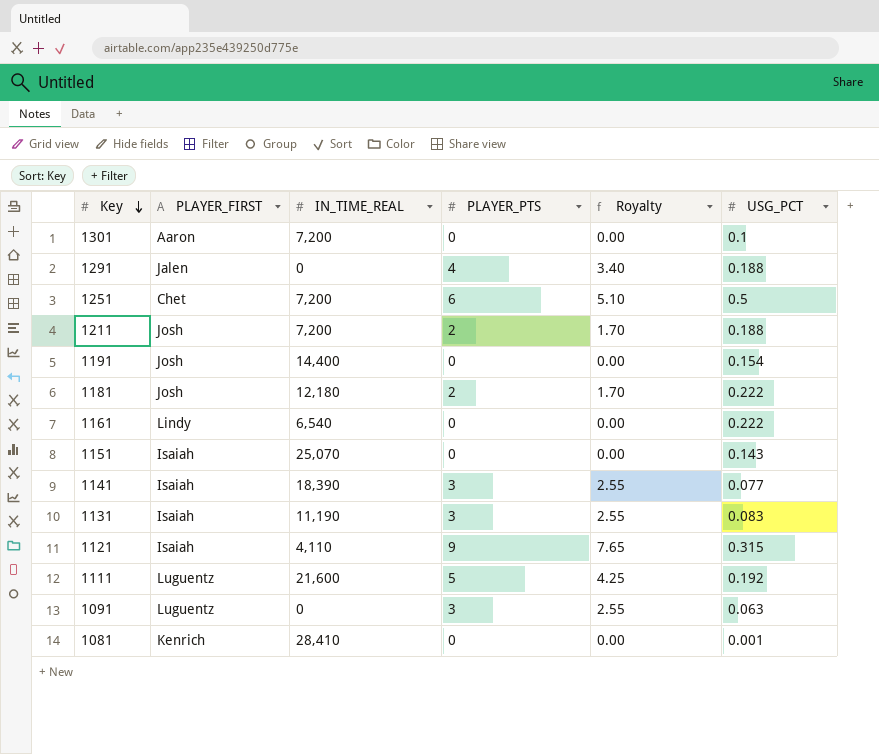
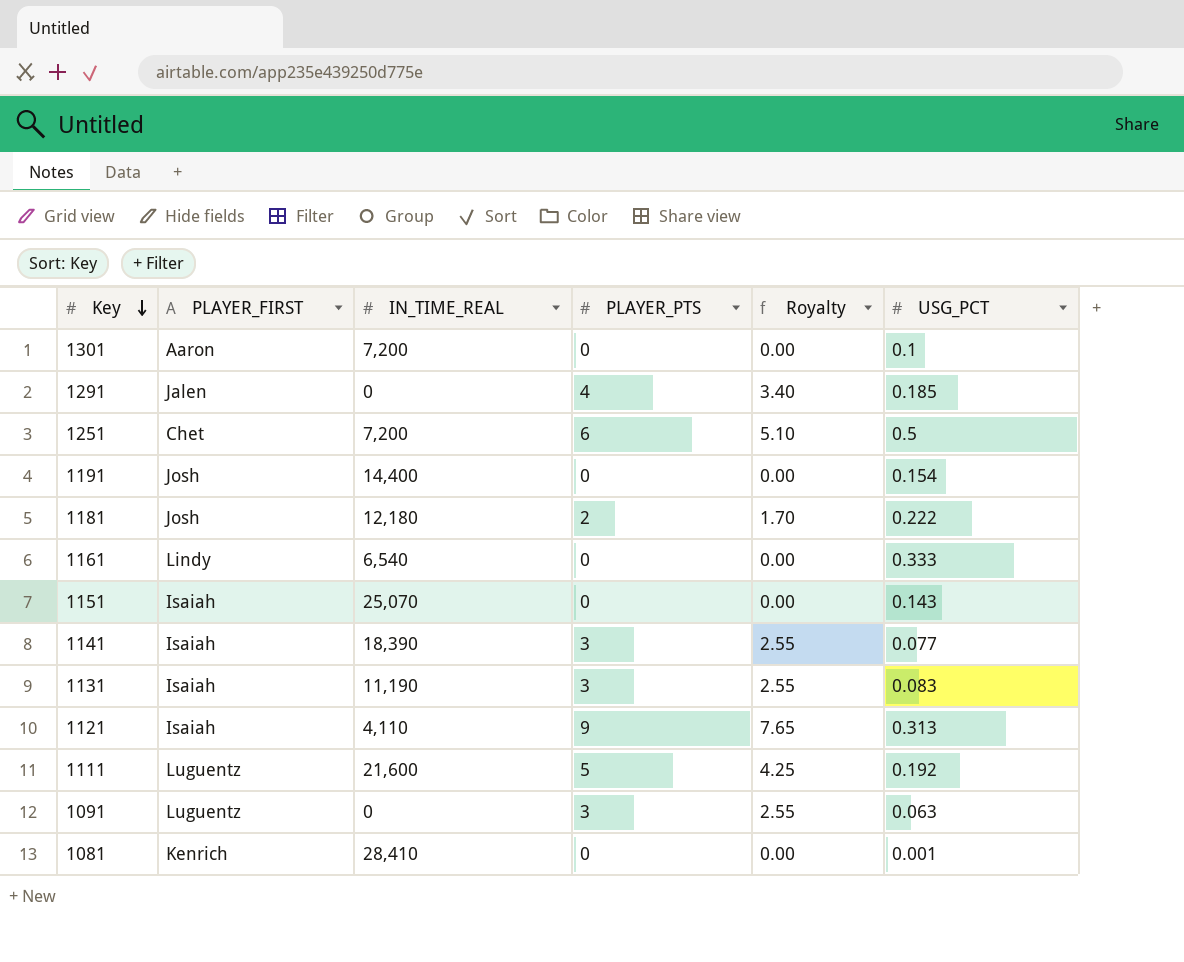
row 1211: Josh | 7,200 | 2 | 1.70 | 0.188 -> none
1291 | USG_PCT: 0.188 -> 0.185
1161 | USG_PCT: 0.222 -> 0.333
1121 | USG_PCT: 0.315 -> 0.313

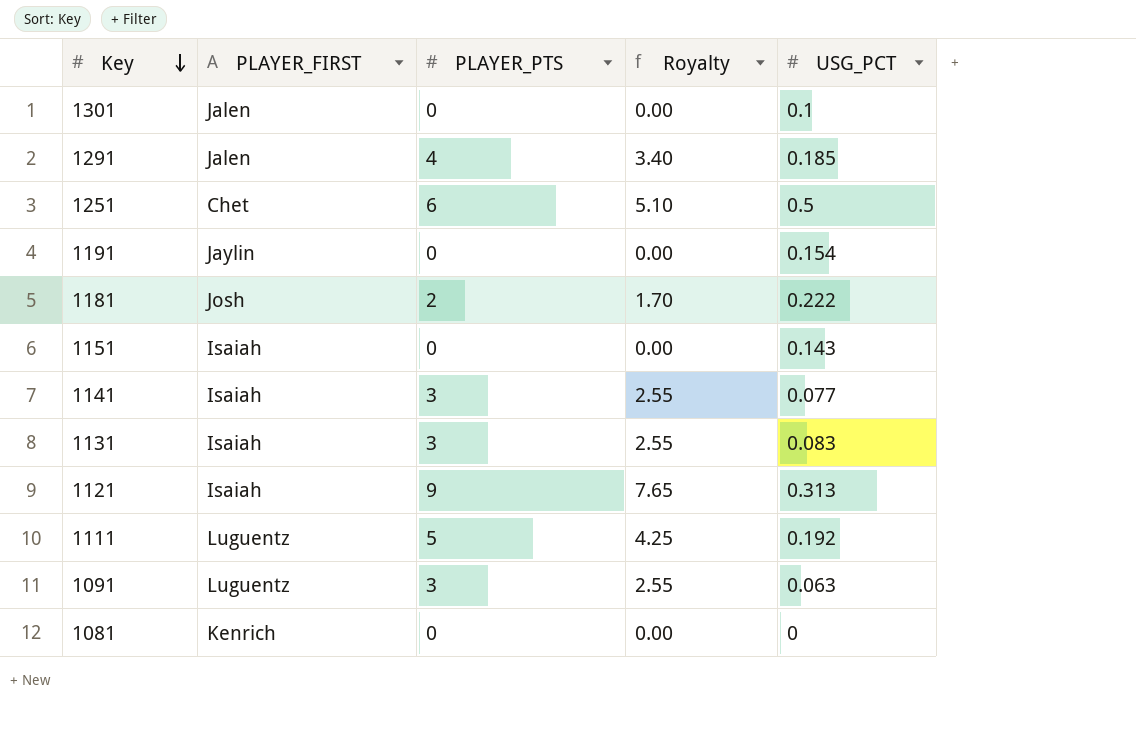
column IN_TIME_REAL | position: 3 -> none
row 1161: Lindy | 6,540 | 0 | 0.00 | 0.333 -> none
1301 | PLAYER_FIRST: Aaron -> Jalen
1191 | PLAYER_FIRST: Josh -> Jaylin
1081 | USG_PCT: 0.001 -> 0

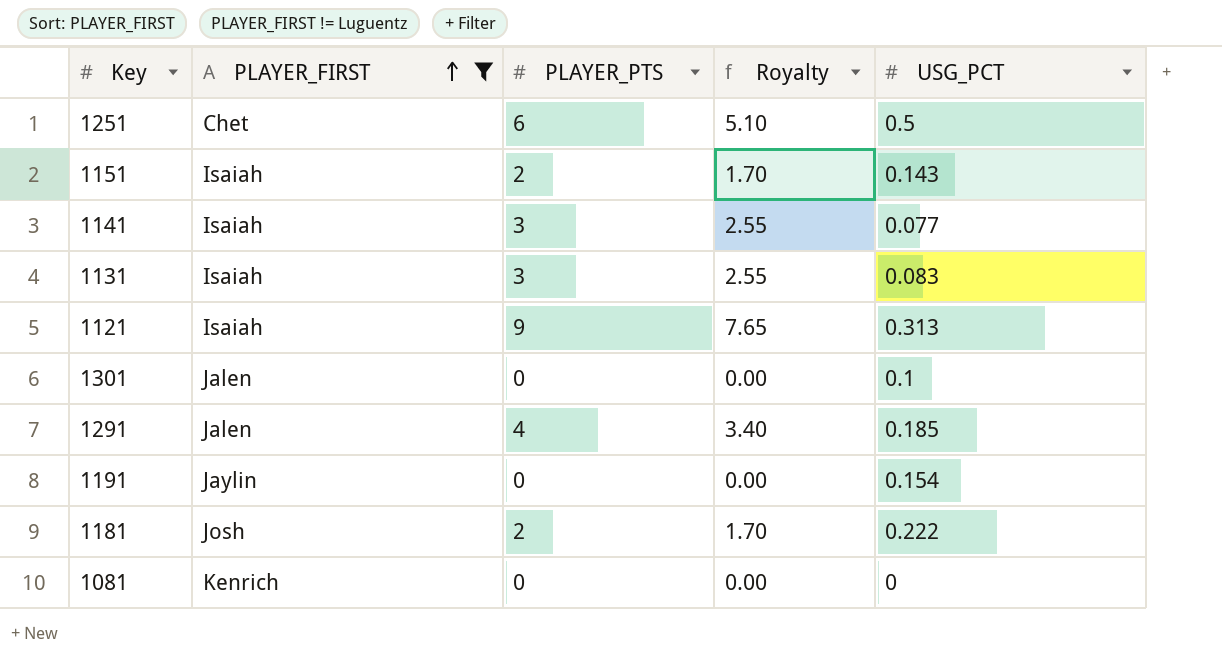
filter: none -> PLAYER_FIRST != Luguentz
row order: Key descending -> PLAYER_FIRST ascending
1151 | PLAYER_PTS: 0 -> 2
1151 | Royalty: 0.00 -> 1.70

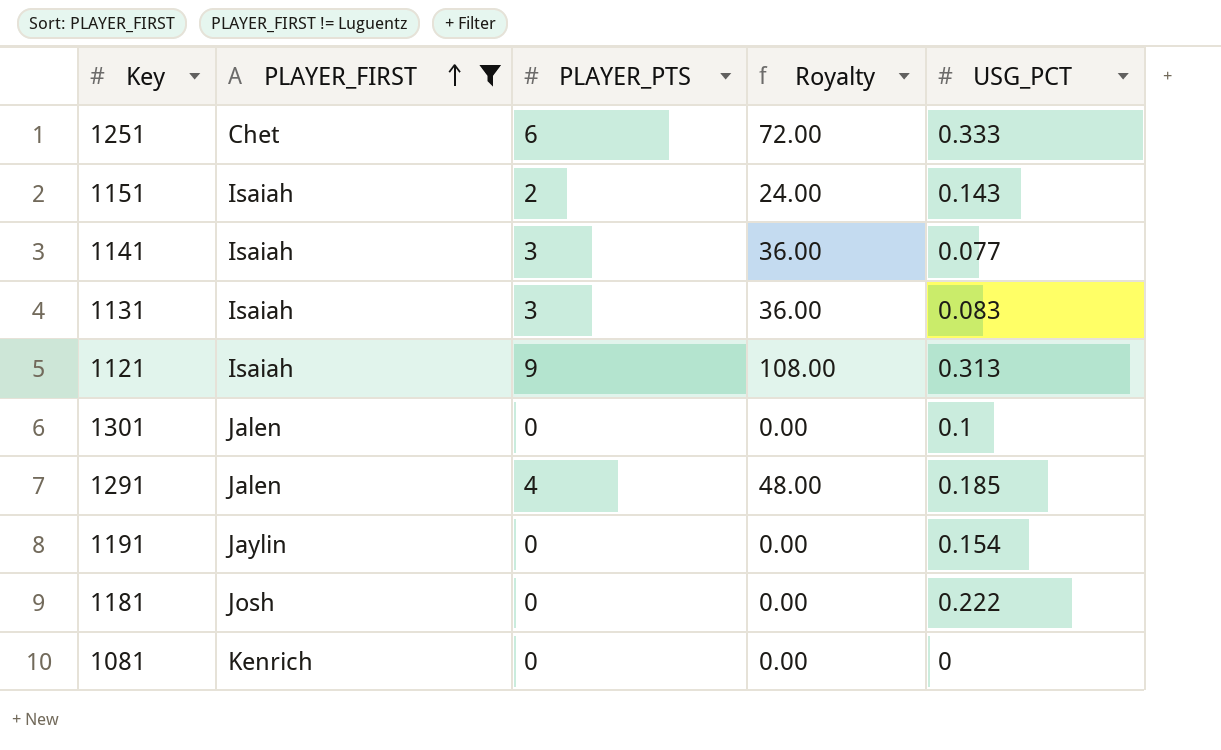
column Royalty | formula: [PLAYER_PTS] * 0.85 -> [PLAYER_PTS] * 12
1251 | USG_PCT: 0.5 -> 0.333
1181 | PLAYER_PTS: 2 -> 0

